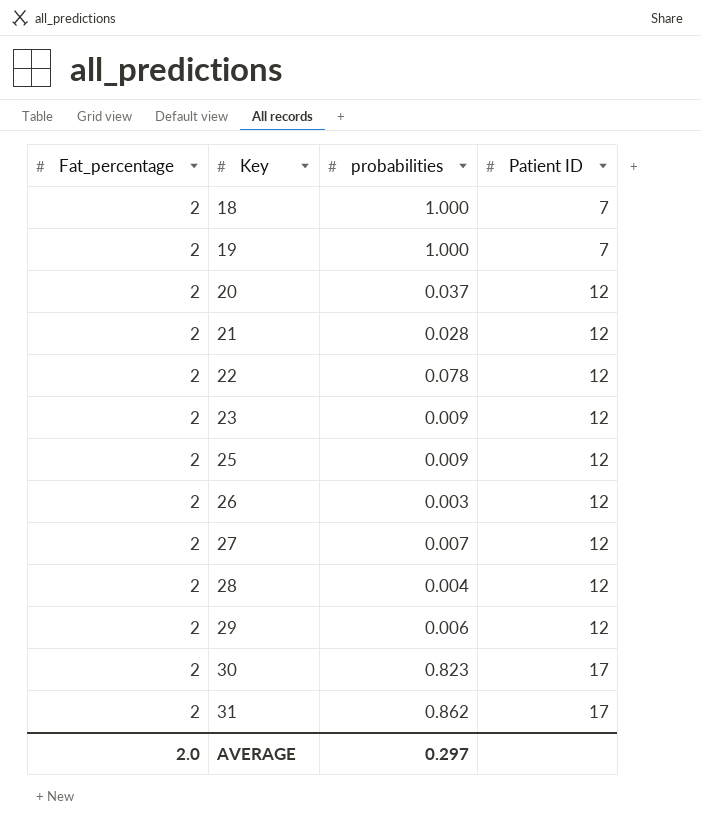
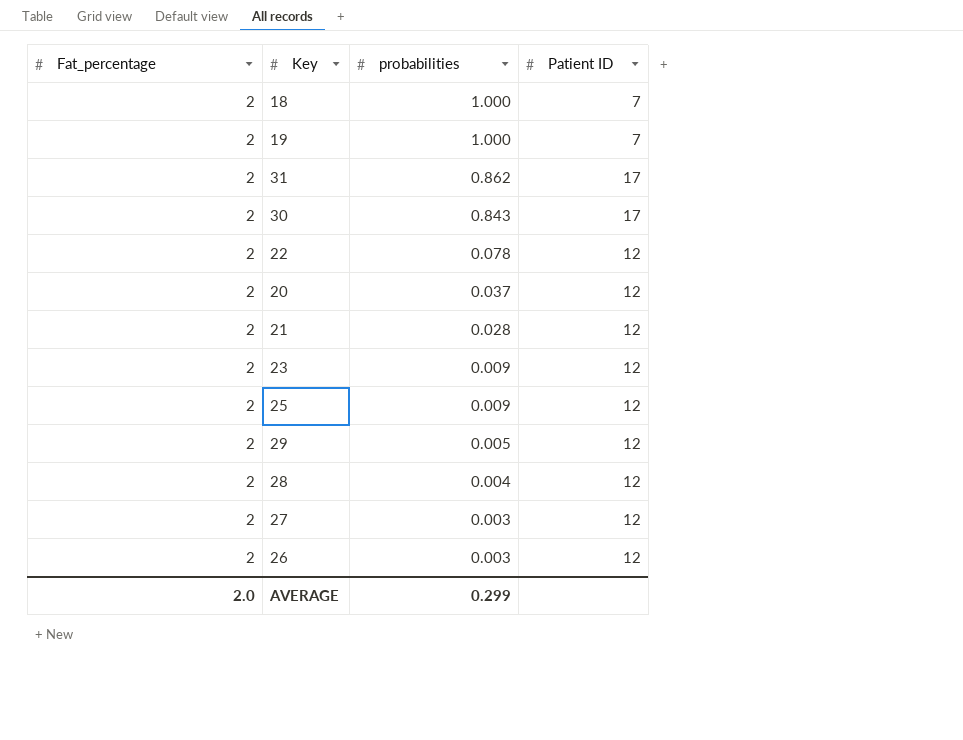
row order: Key ascending -> probabilities descending
30 | probabilities: 0.823 -> 0.843
29 | probabilities: 0.006 -> 0.005
27 | probabilities: 0.007 -> 0.003
AVERAGE | probabilities: 0.297 -> 0.299

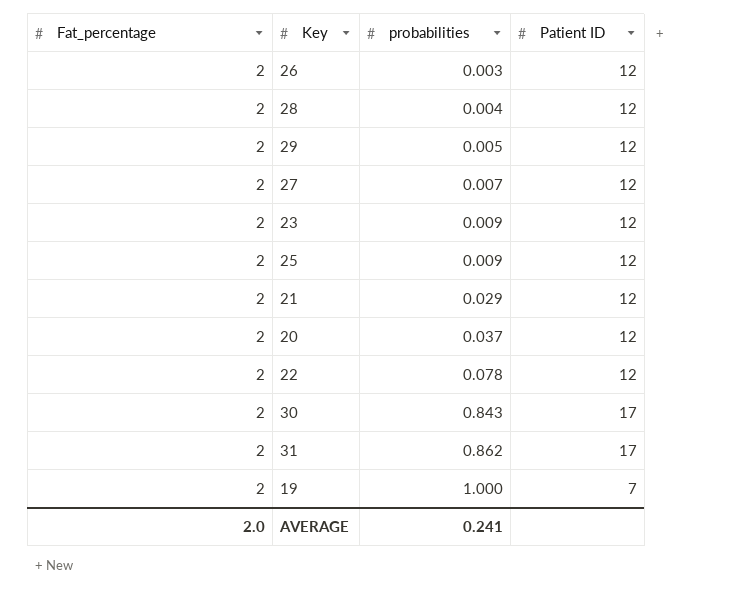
row order: probabilities descending -> probabilities ascending
row 18: 2 | 1.000 | 7 -> none
27 | probabilities: 0.003 -> 0.007
21 | probabilities: 0.028 -> 0.029
AVERAGE | probabilities: 0.299 -> 0.241

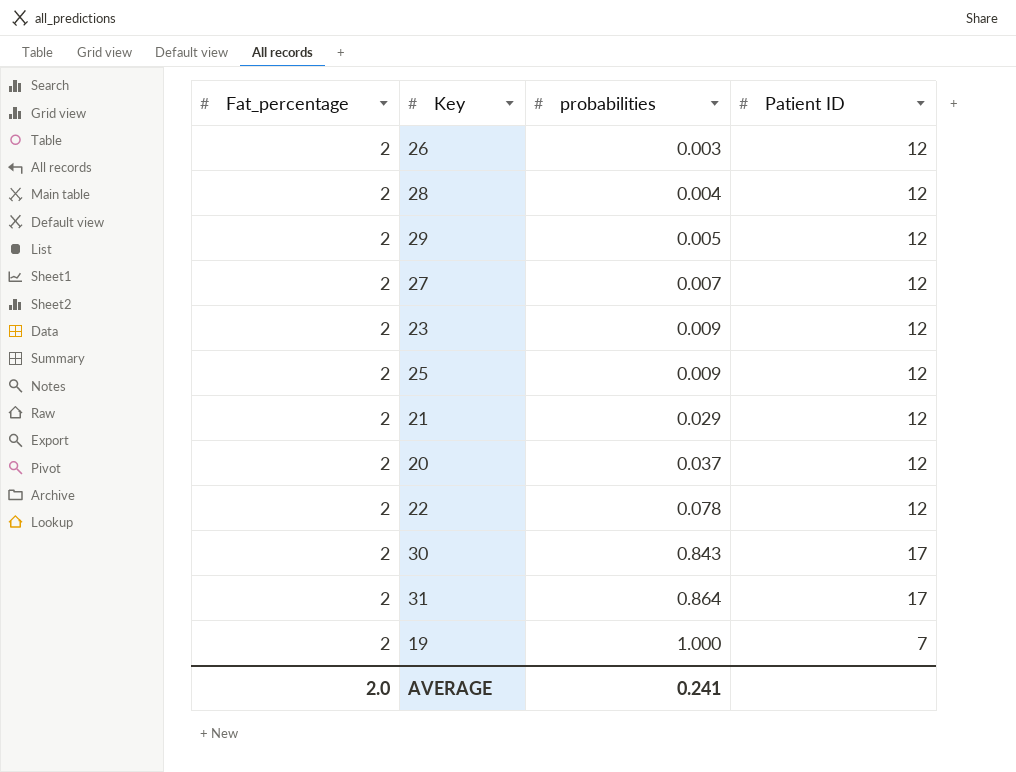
31 | probabilities: 0.862 -> 0.864

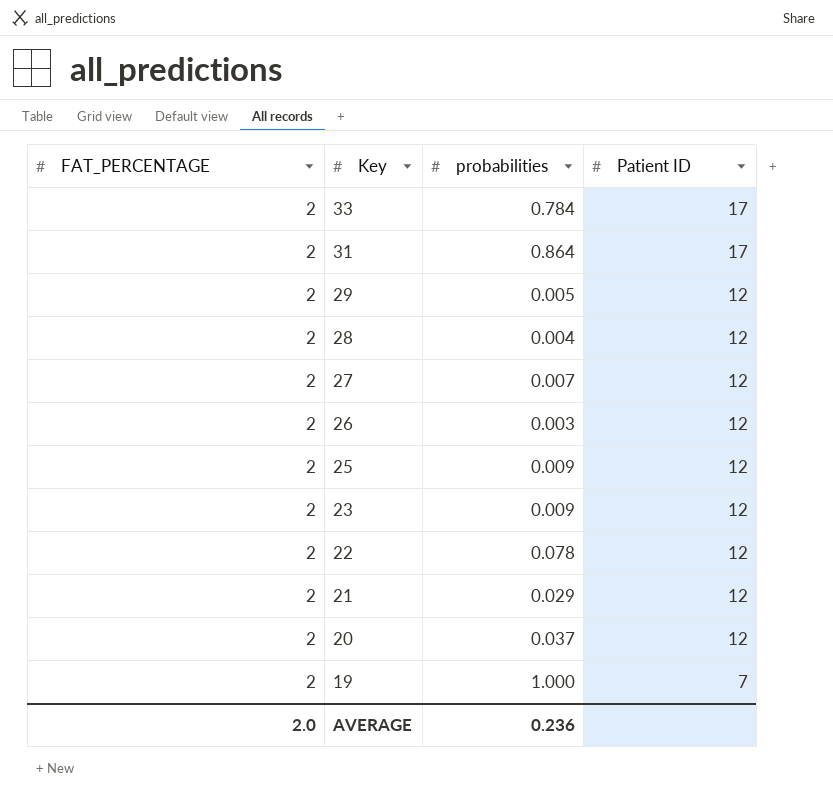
row order: probabilities ascending -> Key descending
column name: Fat_percentage -> FAT_PERCENTAGE
row 30: 2 | 0.843 | 17 -> none
row 33: none -> 2 | 0.784 | 17
AVERAGE | probabilities: 0.241 -> 0.236

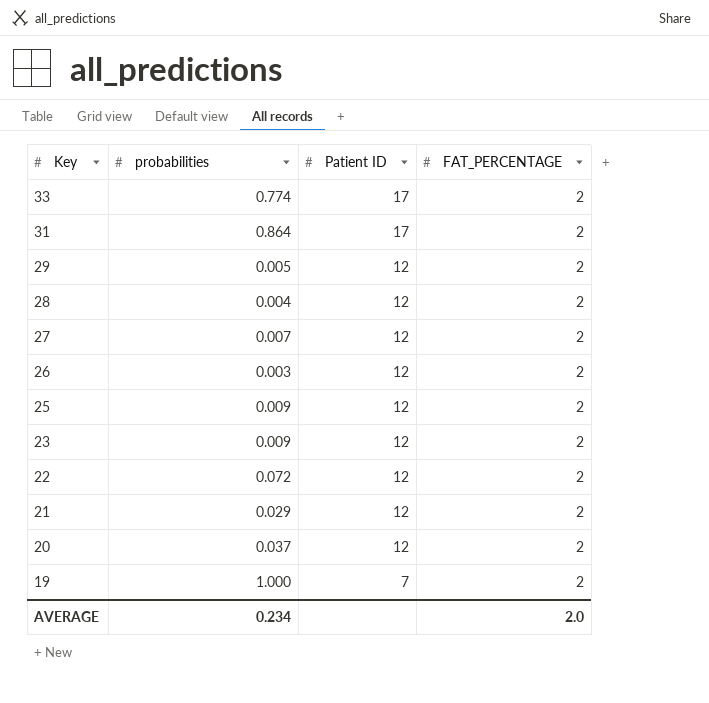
column FAT_PERCENTAGE | position: 1 -> 4
33 | probabilities: 0.784 -> 0.774
22 | probabilities: 0.078 -> 0.072
AVERAGE | probabilities: 0.236 -> 0.234

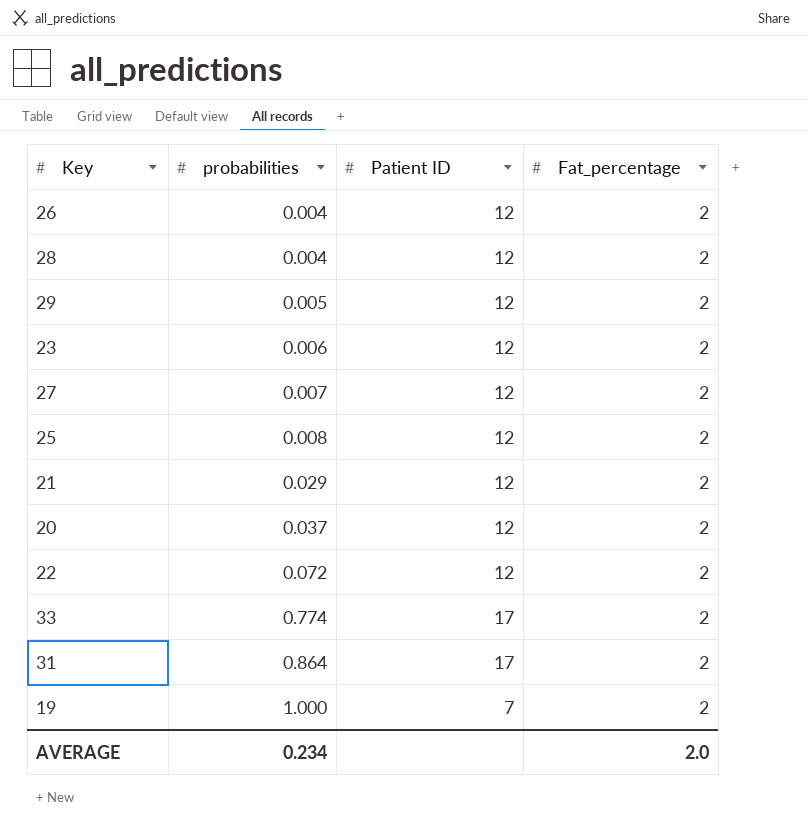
row order: Key descending -> probabilities ascending
column name: FAT_PERCENTAGE -> Fat_percentage
26 | probabilities: 0.003 -> 0.004
23 | probabilities: 0.009 -> 0.006
25 | probabilities: 0.009 -> 0.008

